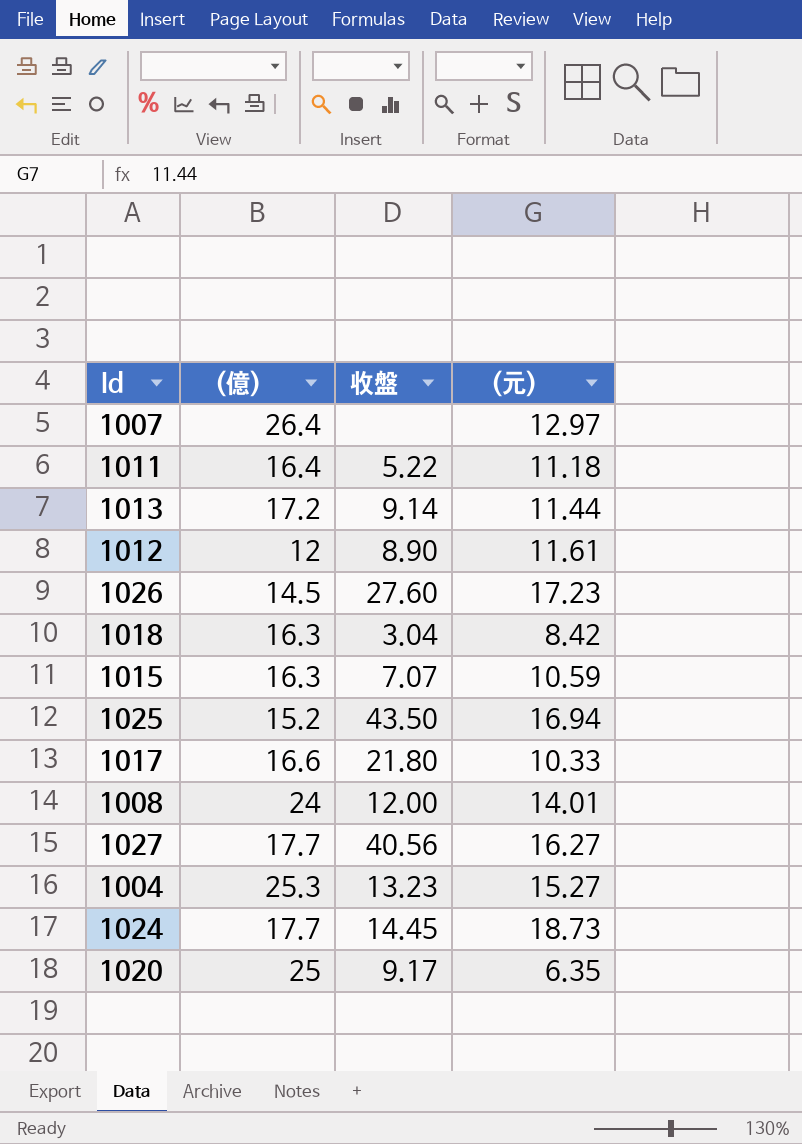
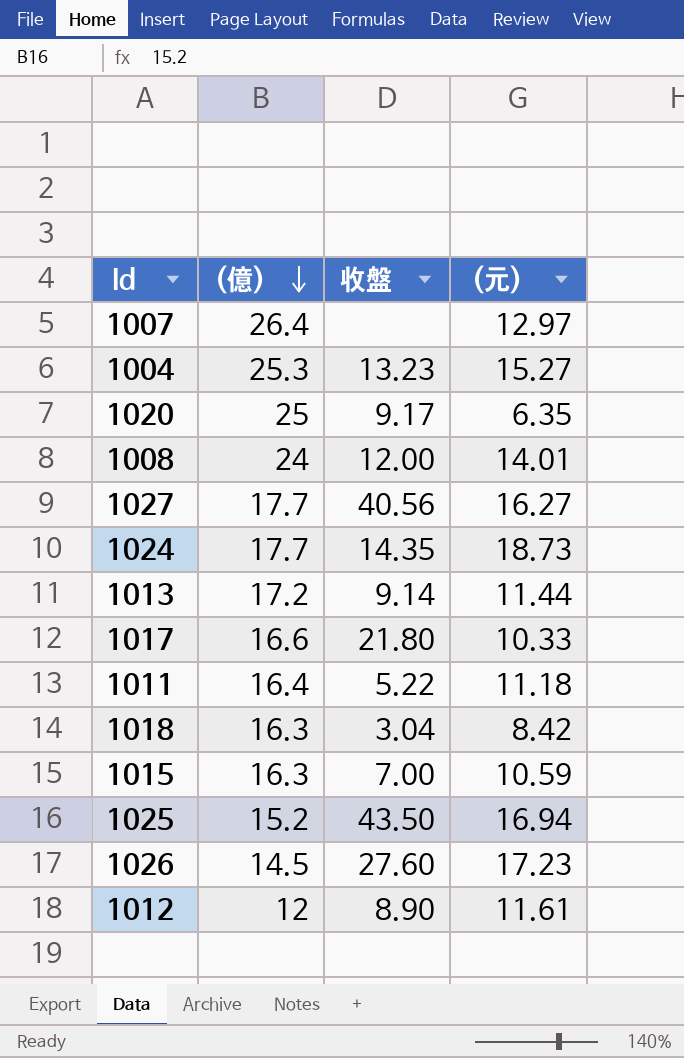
row order: none -> (億) descending
1024 | 收盤: 14.45 -> 14.35
1015 | 收盤: 7.07 -> 7.00

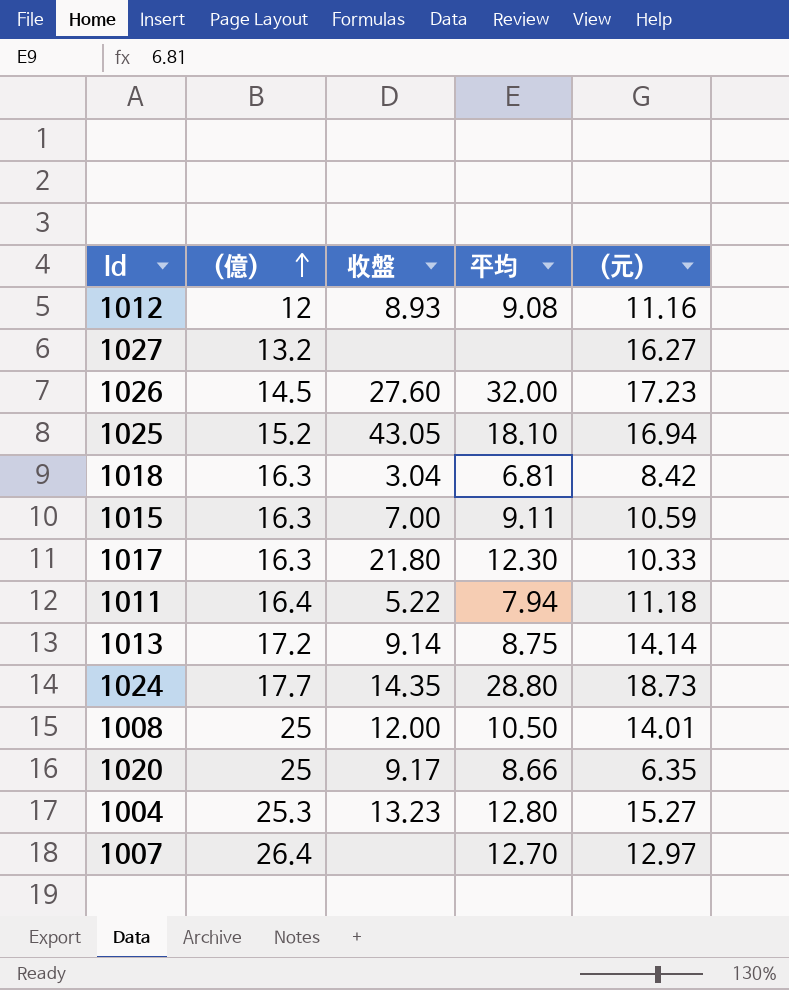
row order: (億) descending -> (億) ascending
column 平均 | position: none -> 4
1012 | 收盤: 8.90 -> 8.93
1012 | (元): 11.61 -> 11.16
1027 | (億): 17.7 -> 13.2
1027 | 收盤: 40.56 -> none
1025 | 收盤: 43.50 -> 43.05
1017 | (億): 16.6 -> 16.3
1013 | (元): 11.44 -> 14.14
1008 | (億): 24 -> 25

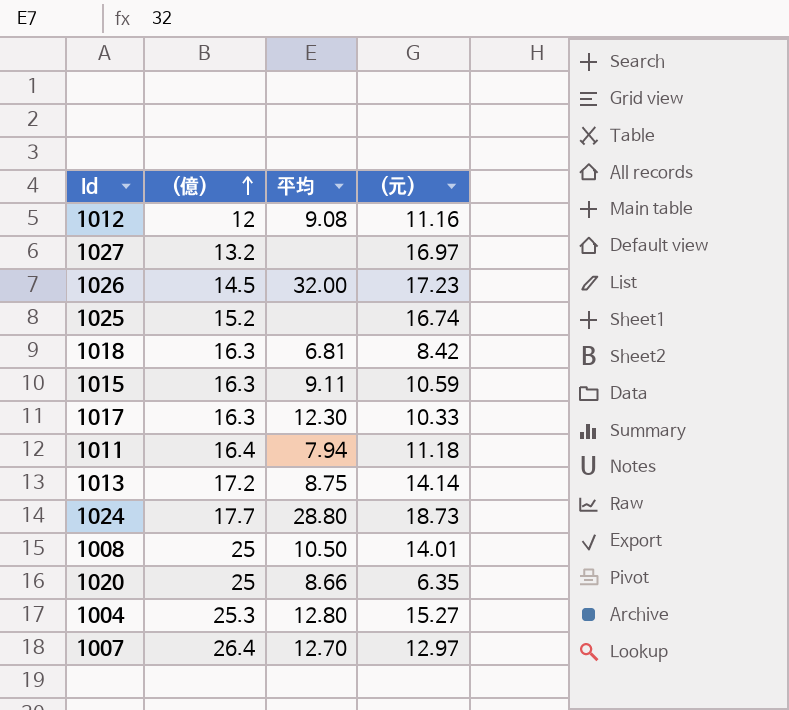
column 收盤 | position: 3 -> none
1027 | (元): 16.27 -> 16.97
1025 | 平均: 18.10 -> none
1025 | (元): 16.94 -> 16.74

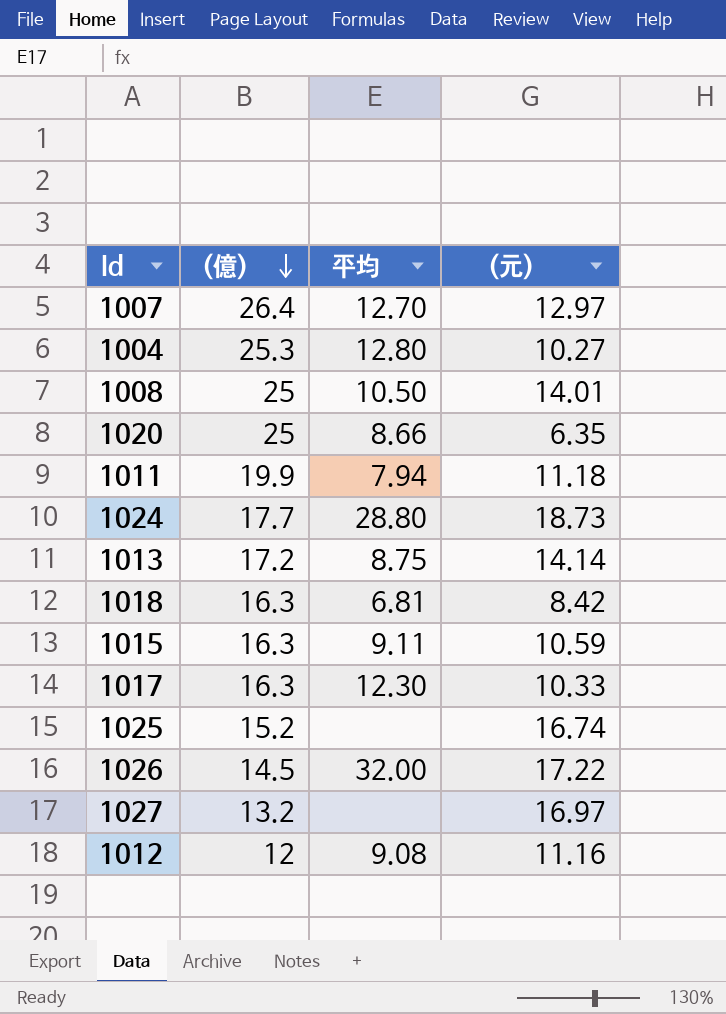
row order: (億) ascending -> (億) descending
1004 | (元): 15.27 -> 10.27
1011 | (億): 16.4 -> 19.9
1026 | (元): 17.23 -> 17.22

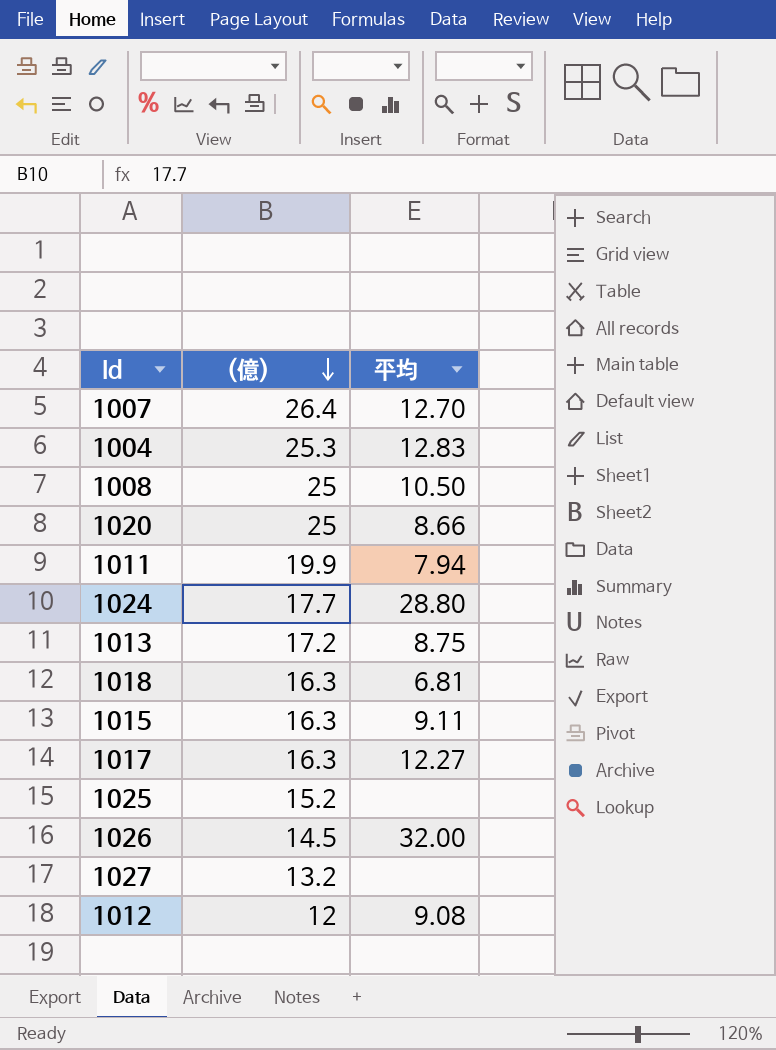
column (元) | position: 4 -> none
1004 | 平均: 12.80 -> 12.83
1017 | 平均: 12.30 -> 12.27

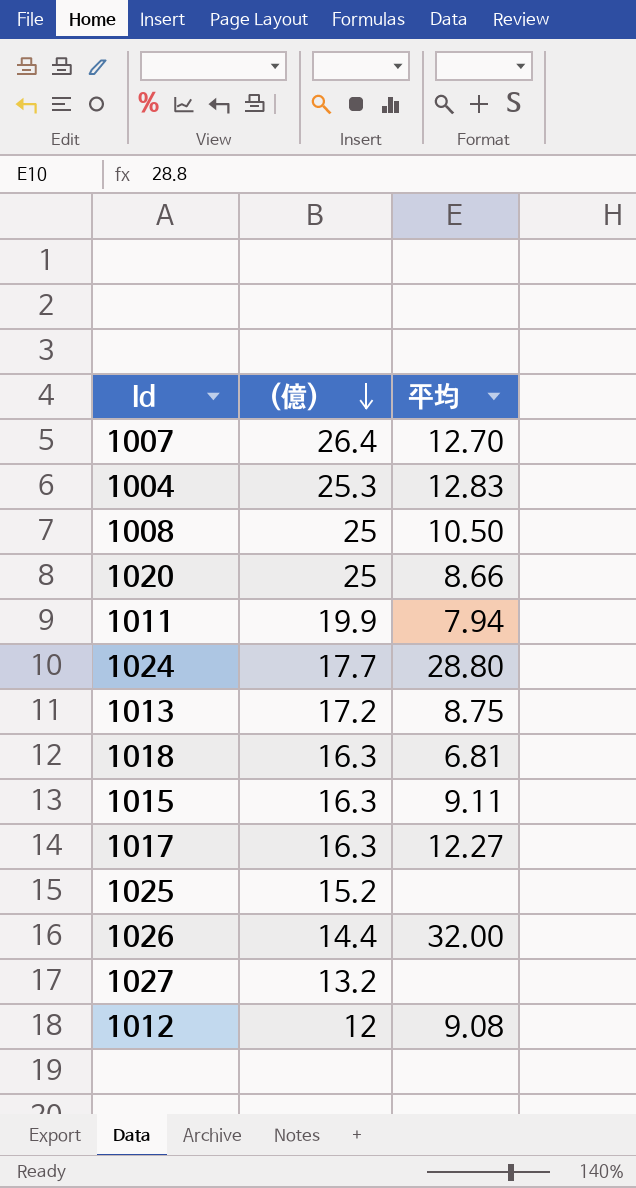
1026 | (億): 14.5 -> 14.4

